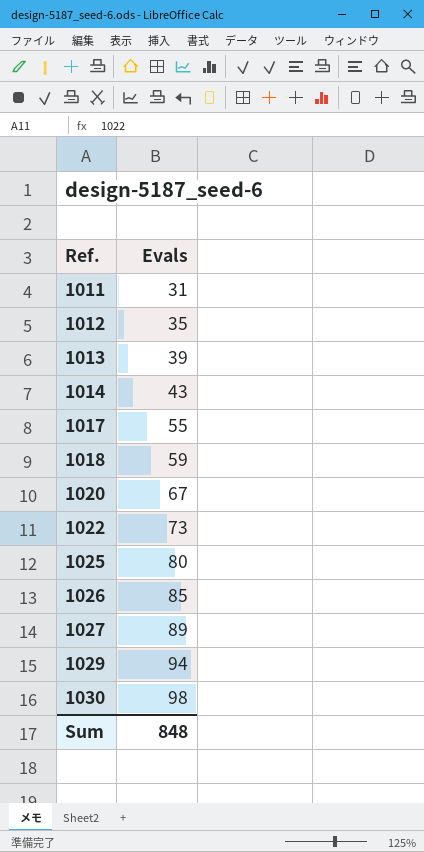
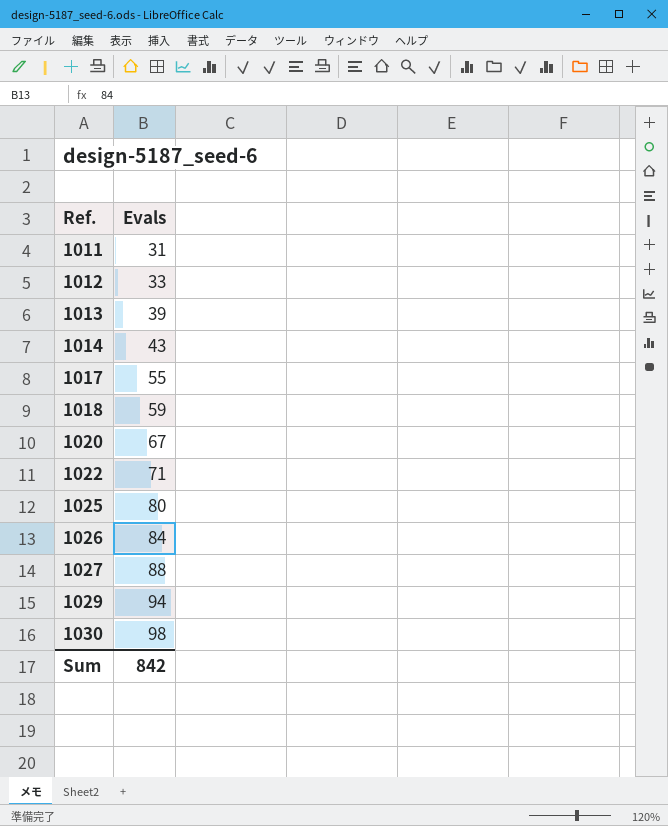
1012 | Evals: 35 -> 33
1022 | Evals: 73 -> 71
1026 | Evals: 85 -> 84
1027 | Evals: 89 -> 88
Sum | Evals: 848 -> 842

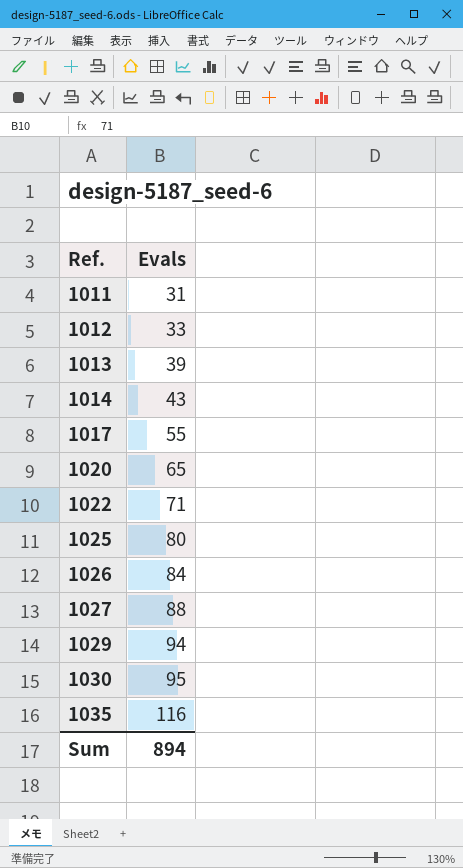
row 1018: 59 -> none
1020 | Evals: 67 -> 65
1030 | Evals: 98 -> 95
row 1035: none -> 116
Sum | Evals: 842 -> 894

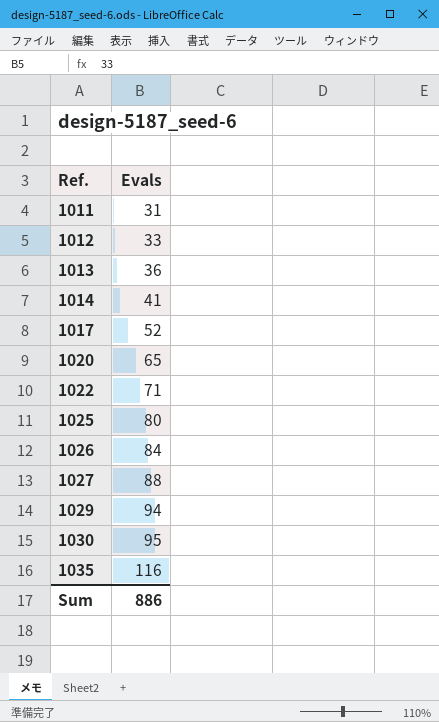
1013 | Evals: 39 -> 36
1014 | Evals: 43 -> 41
1017 | Evals: 55 -> 52
Sum | Evals: 894 -> 886

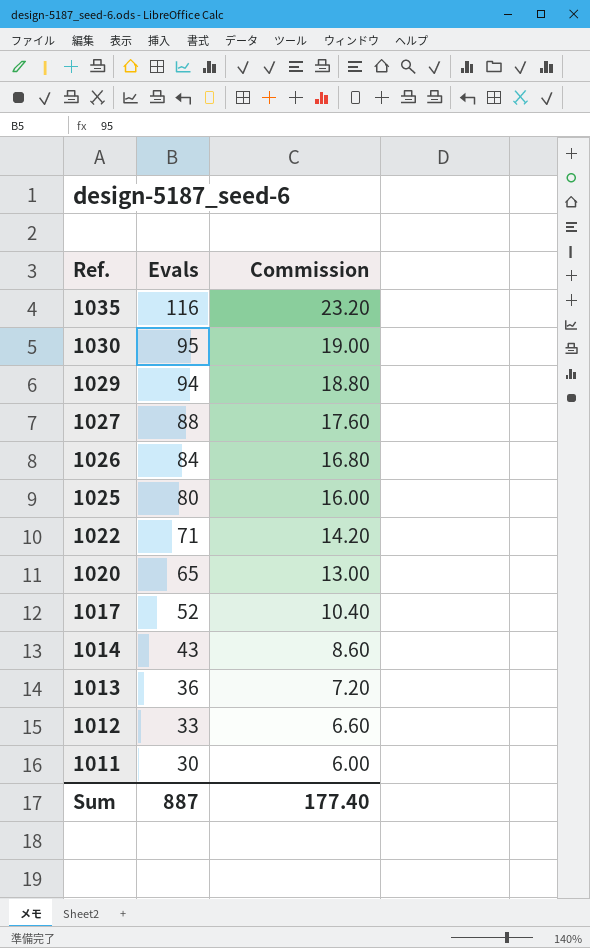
row order: Ref. ascending -> Ref. descending
column Commission | formula: none -> [Evals] * 0.2
1014 | Evals: 41 -> 43
1011 | Evals: 31 -> 30
Sum | Evals: 886 -> 887

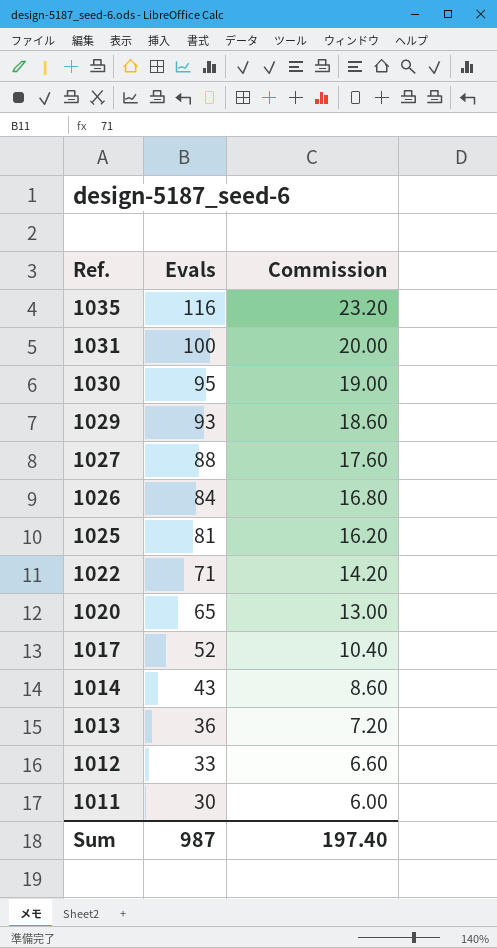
row 1031: none -> 100 | 20.00
1029 | Evals: 94 -> 93
1029 | Commission: 18.80 -> 18.60
1025 | Evals: 80 -> 81
1025 | Commission: 16.00 -> 16.20
Sum | Evals: 887 -> 987
Sum | Commission: 177.40 -> 197.40

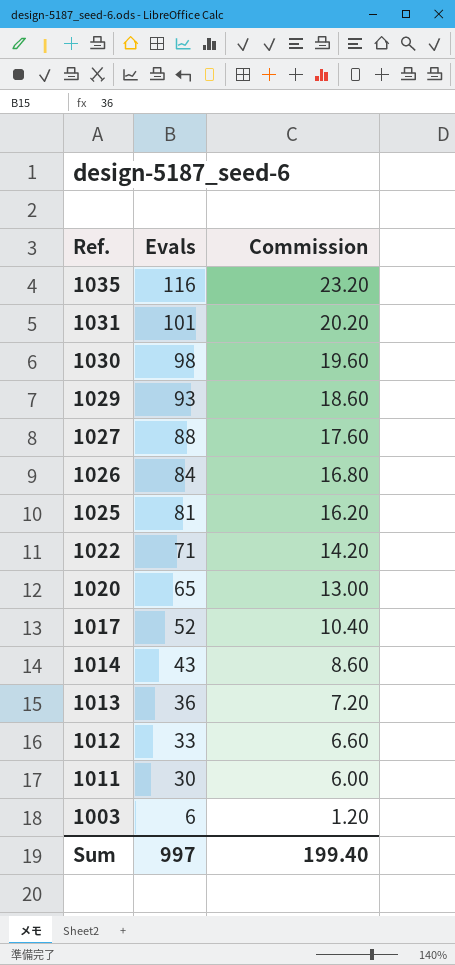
1031 | Evals: 100 -> 101
1031 | Commission: 20.00 -> 20.20
1030 | Evals: 95 -> 98
1030 | Commission: 19.00 -> 19.60
row 1003: none -> 6 | 1.20
Sum | Evals: 987 -> 997
Sum | Commission: 197.40 -> 199.40

